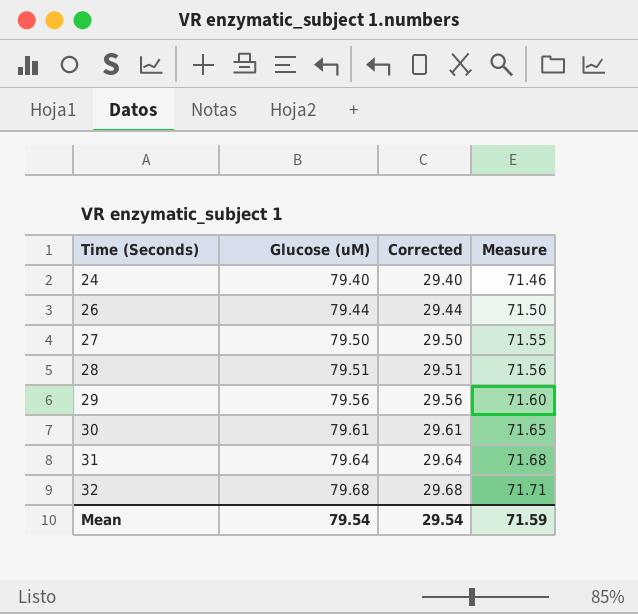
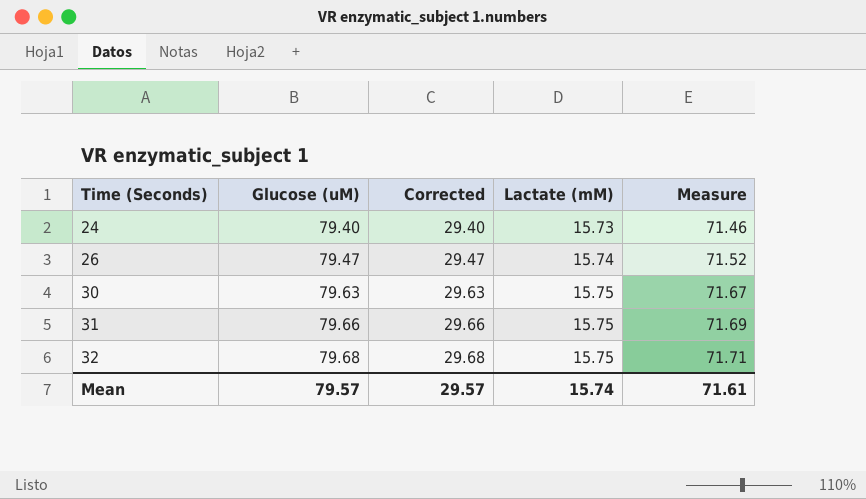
column Lactate (mM) | position: none -> 4
row 27: 79.50 | 29.50 | 71.55 -> none
row 28: 79.51 | 29.51 | 71.56 -> none
row 29: 79.56 | 29.56 | 71.60 -> none
26 | Glucose (uM): 79.44 -> 79.47
26 | Corrected: 29.44 -> 29.47
26 | Measure: 71.50 -> 71.52
30 | Glucose (uM): 79.61 -> 79.63
30 | Corrected: 29.61 -> 29.63
30 | Measure: 71.65 -> 71.67
31 | Glucose (uM): 79.64 -> 79.66
31 | Corrected: 29.64 -> 29.66
31 | Measure: 71.68 -> 71.69
Mean | Glucose (uM): 79.54 -> 79.57
Mean | Corrected: 29.54 -> 29.57
Mean | Measure: 71.59 -> 71.61

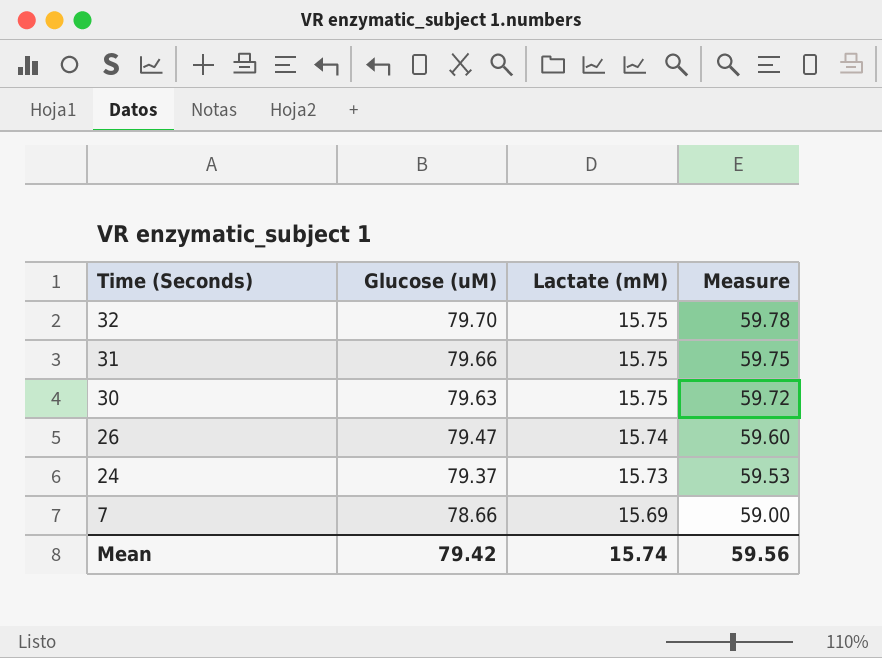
row order: Time (Seconds) ascending -> Time (Seconds) descending
column Corrected | formula: [Glucose (uM)] - 50 -> none
column Measure | formula: [Glucose (uM)] * 0.9 -> [Glucose (uM)] * 0.75
32 | Glucose (uM): 79.68 -> 79.70
24 | Glucose (uM): 79.40 -> 79.37
row 7: none -> 78.66 | 15.69 | 59.00
Mean | Glucose (uM): 79.57 -> 79.42
Mean | Measure: 71.61 -> 59.56

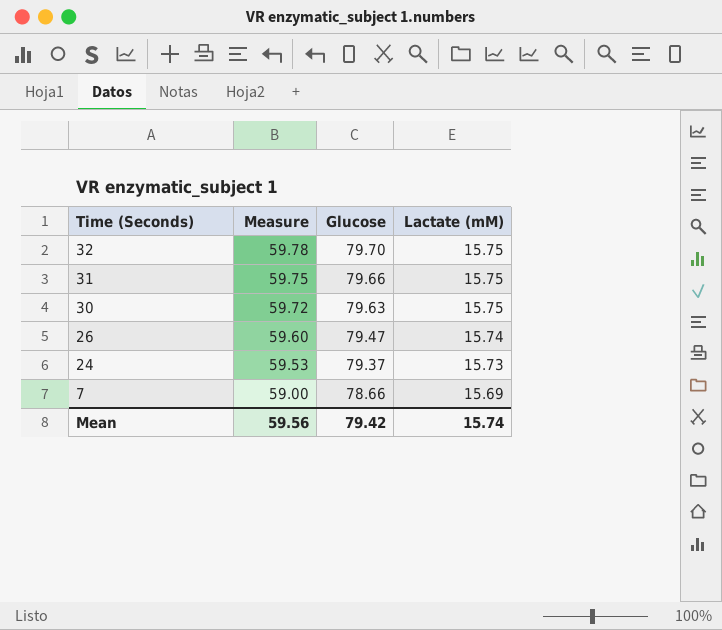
column Measure | position: 4 -> 2
column name: Glucose (uM) -> Glucose

